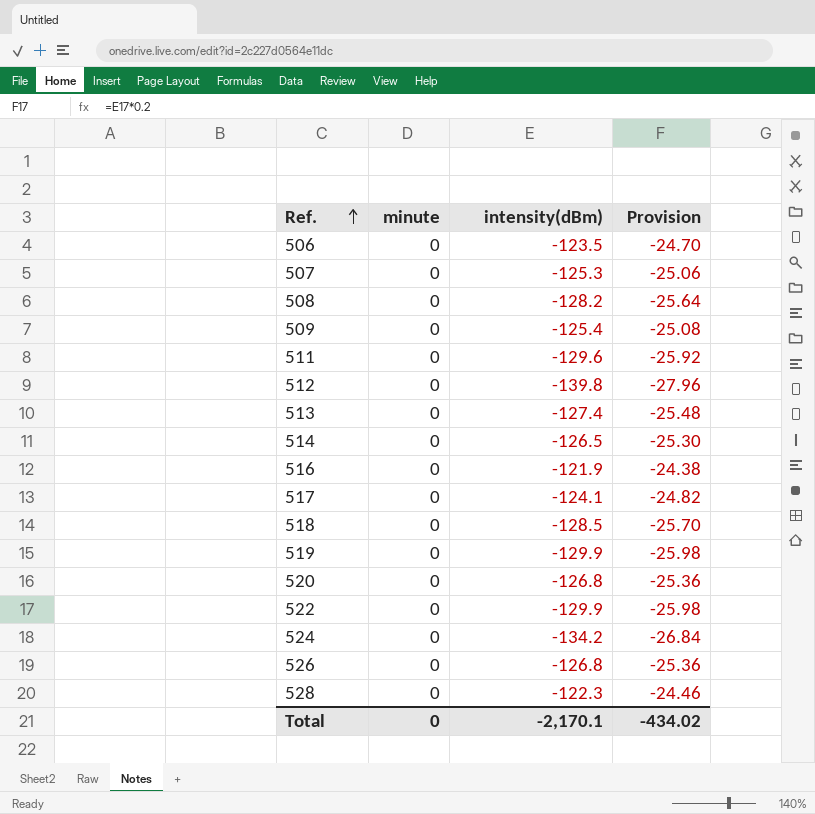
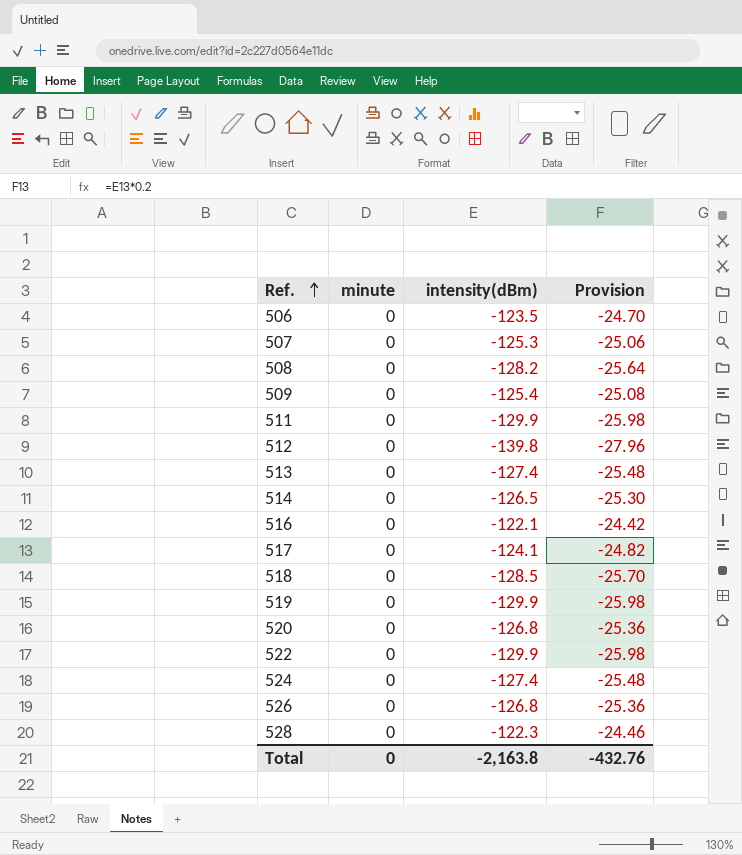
511 | intensity(dBm): -129.6 -> -129.9
511 | Provision: -25.92 -> -25.98
516 | intensity(dBm): -121.9 -> -122.1
516 | Provision: -24.38 -> -24.42
524 | intensity(dBm): -134.2 -> -127.4
524 | Provision: -26.84 -> -25.48
Total | intensity(dBm): -2,170.1 -> -2,163.8
Total | Provision: -434.02 -> -432.76

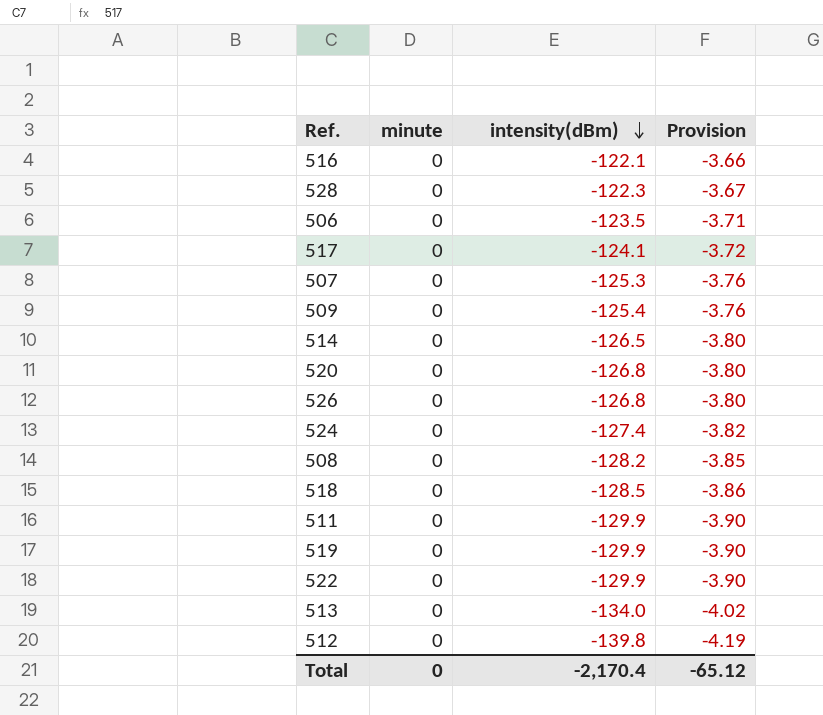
row order: Ref. ascending -> intensity(dBm) descending
column Provision | formula: [intensity(dBm)] * 0.2 -> [intensity(dBm)] * 0.03
513 | intensity(dBm): -127.4 -> -134.0
Total | intensity(dBm): -2,163.8 -> -2,170.4
Total | Provision: -432.76 -> -65.12

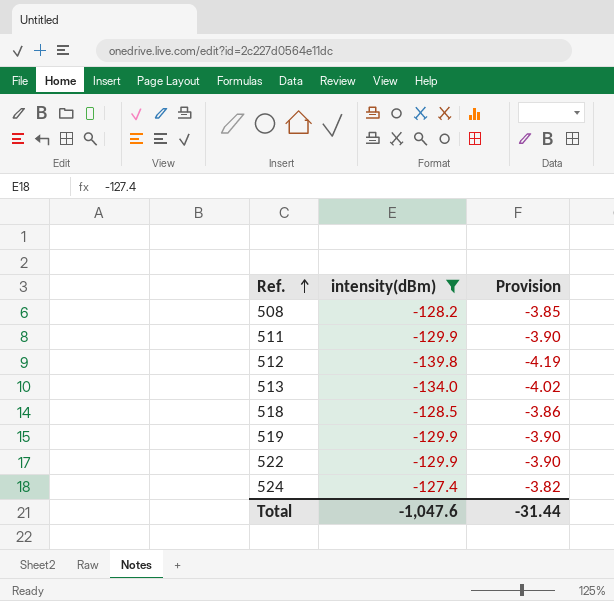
filter: none -> intensity(dBm) <= -127.4
row order: intensity(dBm) descending -> Ref. ascending
column minute | position: 2 -> none
Total | intensity(dBm): -2,170.4 -> -1,047.6
Total | Provision: -65.12 -> -31.44

